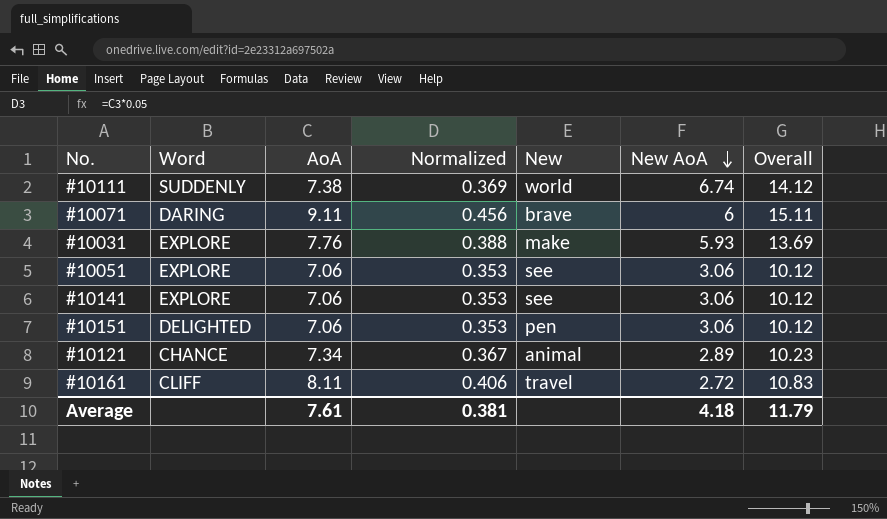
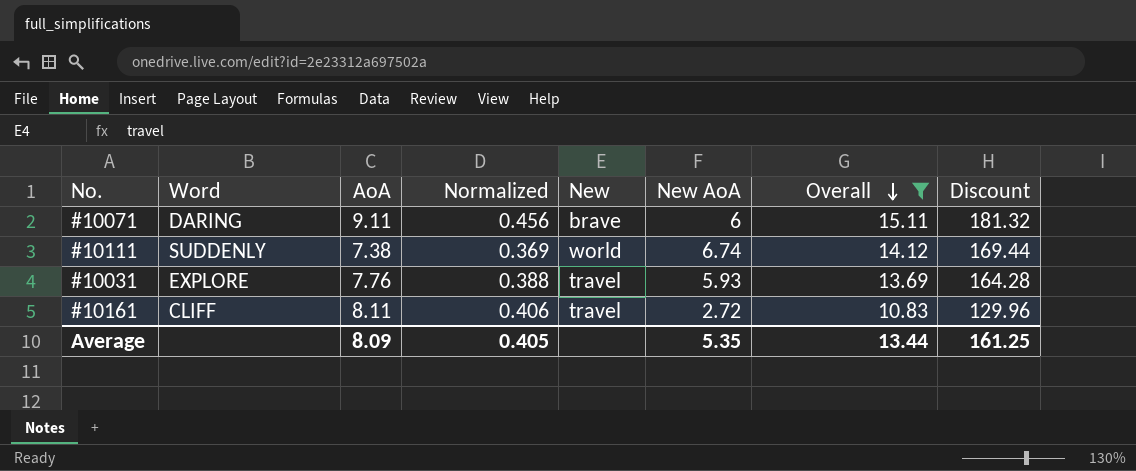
filter: none -> Overall >= 10.83
row order: New AoA descending -> Overall descending
column Discount | formula: none -> [Overall] * 12
#10031 | New: make -> travel
Average | AoA: 7.61 -> 8.09
Average | Normalized: 0.381 -> 0.405
Average | New AoA: 4.18 -> 5.35
Average | Overall: 11.79 -> 13.44

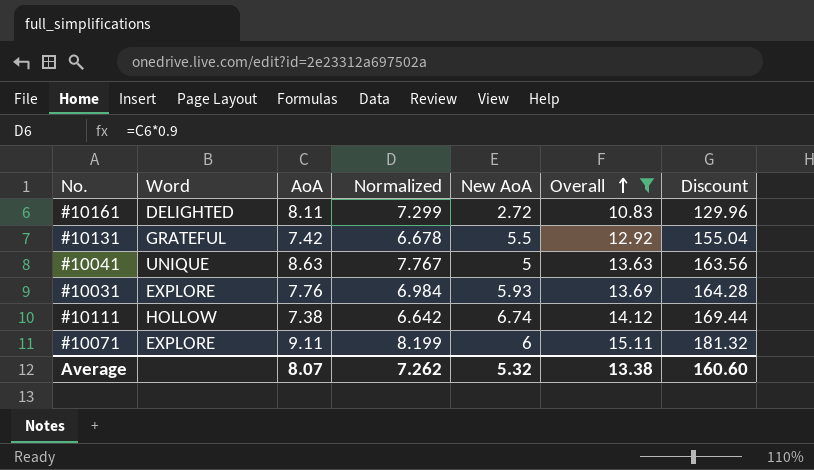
row order: Overall descending -> Overall ascending
column New | position: 5 -> none
column Normalized | formula: [AoA] * 0.05 -> [AoA] * 0.9
#10161 | Word: CLIFF -> DELIGHTED
row #10131: none -> GRATEFUL | 7.42 | 6.678 | 5.5 | 12.92 | 155.04
row #10041: none -> UNIQUE | 8.63 | 7.767 | 5 | 13.63 | 163.56
#10111 | Word: SUDDENLY -> HOLLOW
#10071 | Word: DARING -> EXPLORE
Average | AoA: 8.09 -> 8.07
Average | Normalized: 0.405 -> 7.262
Average | New AoA: 5.35 -> 5.32
Average | Overall: 13.44 -> 13.38
Average | Discount: 161.25 -> 160.60

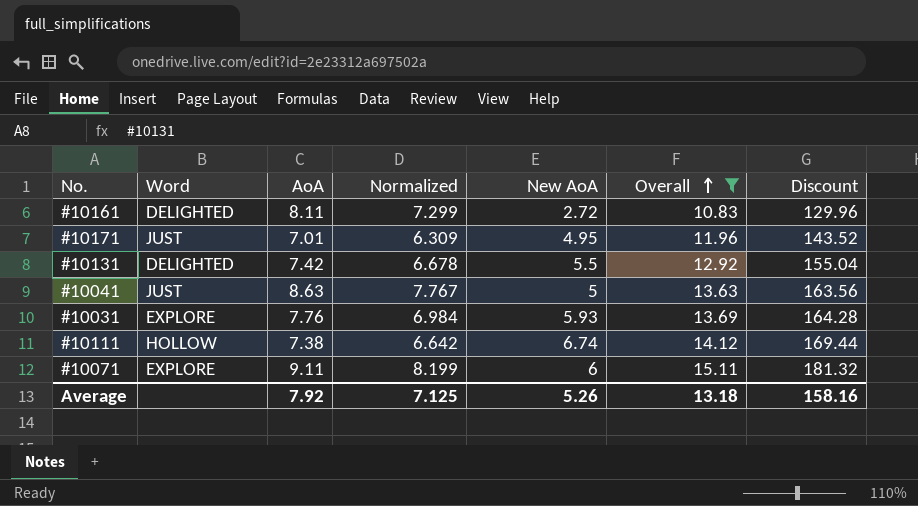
row #10171: none -> JUST | 7.01 | 6.309 | 4.95 | 11.96 | 143.52
#10131 | Word: GRATEFUL -> DELIGHTED
#10041 | Word: UNIQUE -> JUST
Average | AoA: 8.07 -> 7.92
Average | Normalized: 7.262 -> 7.125
Average | New AoA: 5.32 -> 5.26
Average | Overall: 13.38 -> 13.18
Average | Discount: 160.60 -> 158.16

